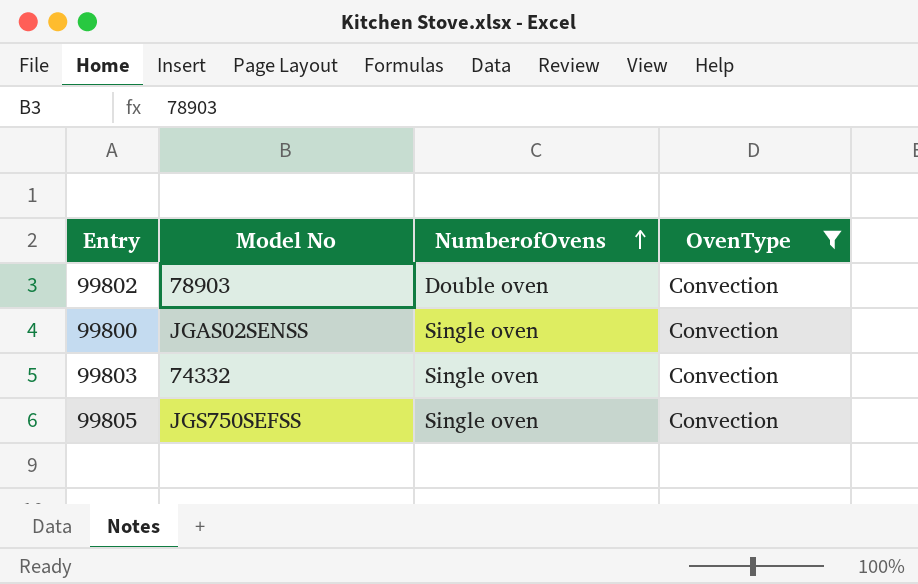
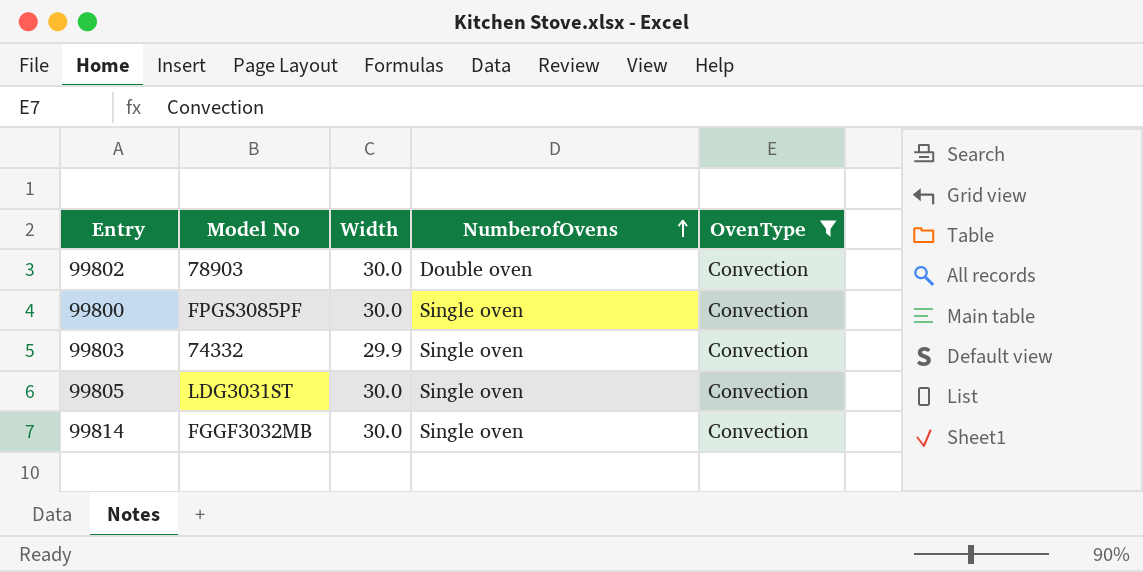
column Width | position: none -> 3
99800 | Model No: JGAS02SENSS -> FPGS3085PF
99805 | Model No: JGS750SEFSS -> LDG3031ST
row 99814: none -> FGGF3032MB | 30.0 | Single oven | Convection

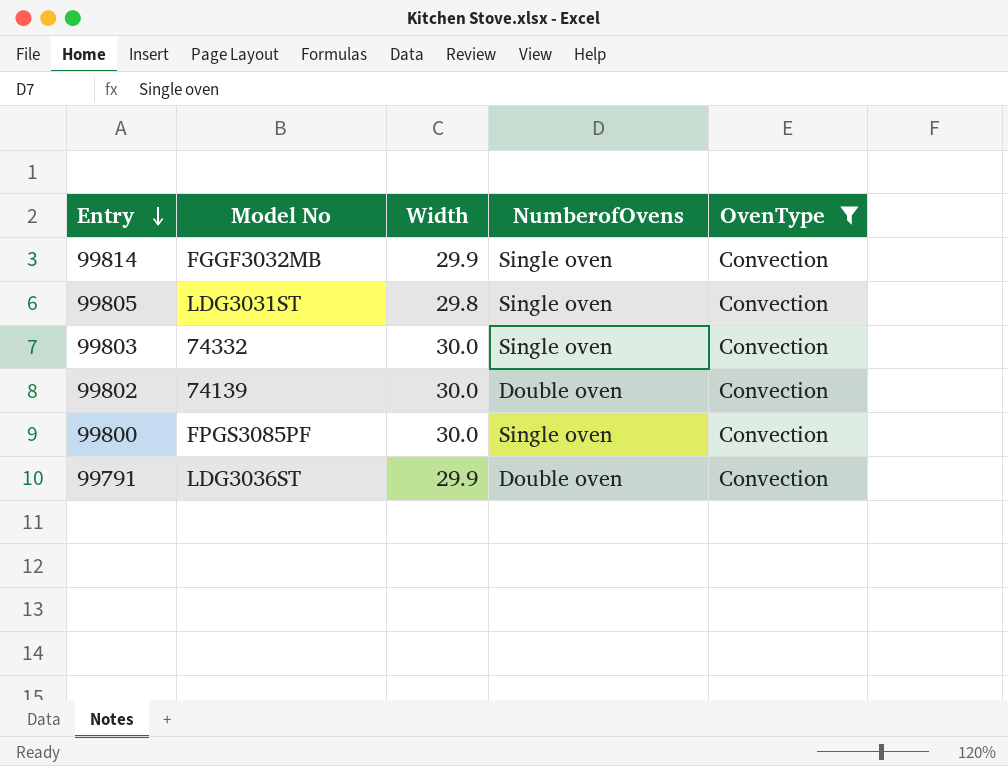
row order: NumberofOvens ascending -> Entry descending
99814 | Width: 30.0 -> 29.9
99805 | Width: 30.0 -> 29.8
99803 | Width: 29.9 -> 30.0
99802 | Model No: 78903 -> 74139
row 99791: none -> LDG3036ST | 29.9 | Double oven | Convection

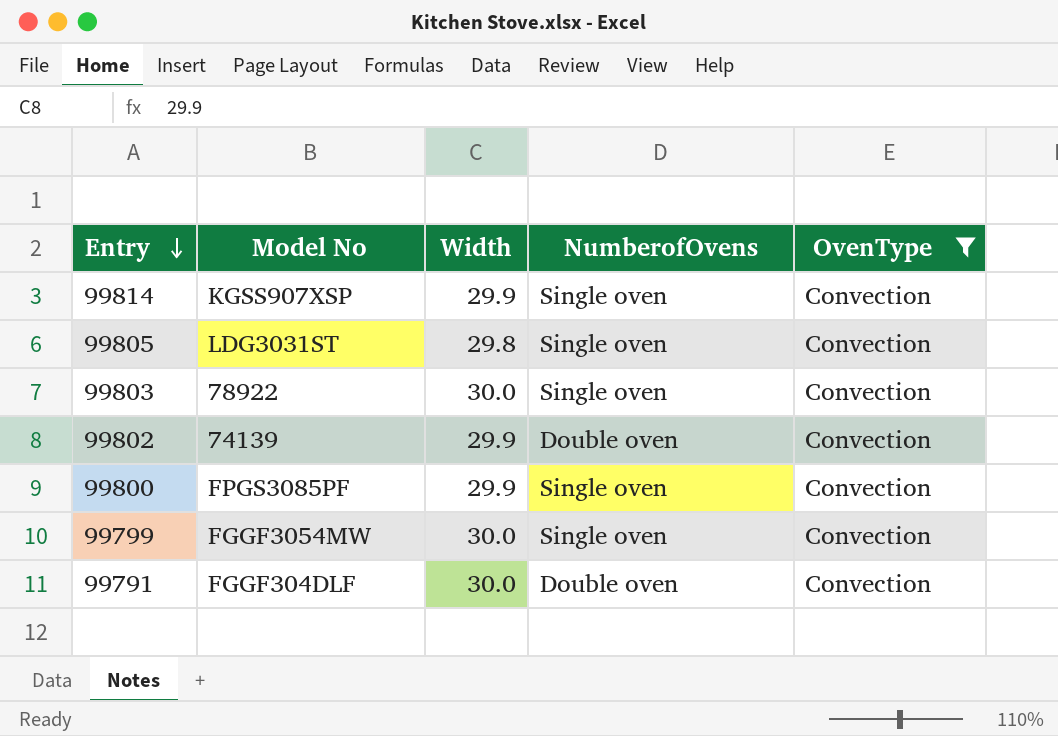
99814 | Model No: FGGF3032MB -> KGSS907XSP
99803 | Model No: 74332 -> 78922
99802 | Width: 30.0 -> 29.9
99800 | Width: 30.0 -> 29.9
row 99799: none -> FGGF3054MW | 30.0 | Single oven | Convection
99791 | Model No: LDG3036ST -> FGGF304DLF
99791 | Width: 29.9 -> 30.0

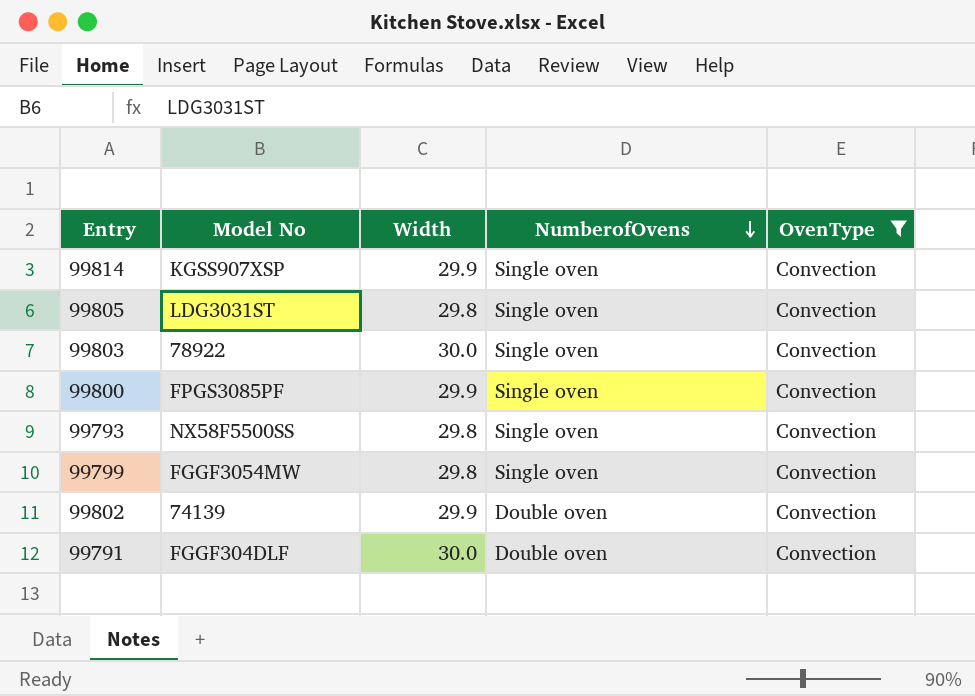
row order: Entry descending -> NumberofOvens descending
row 99793: none -> NX58F5500SS | 29.8 | Single oven | Convection
99799 | Width: 30.0 -> 29.8

